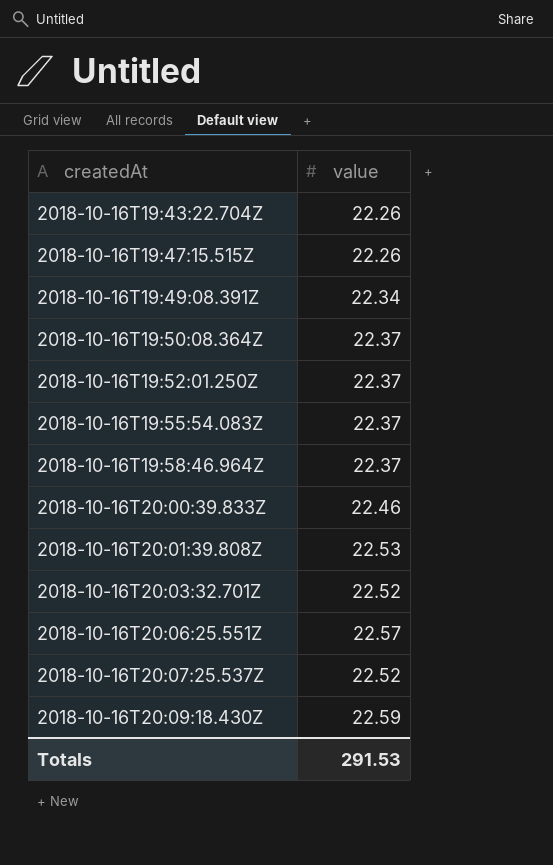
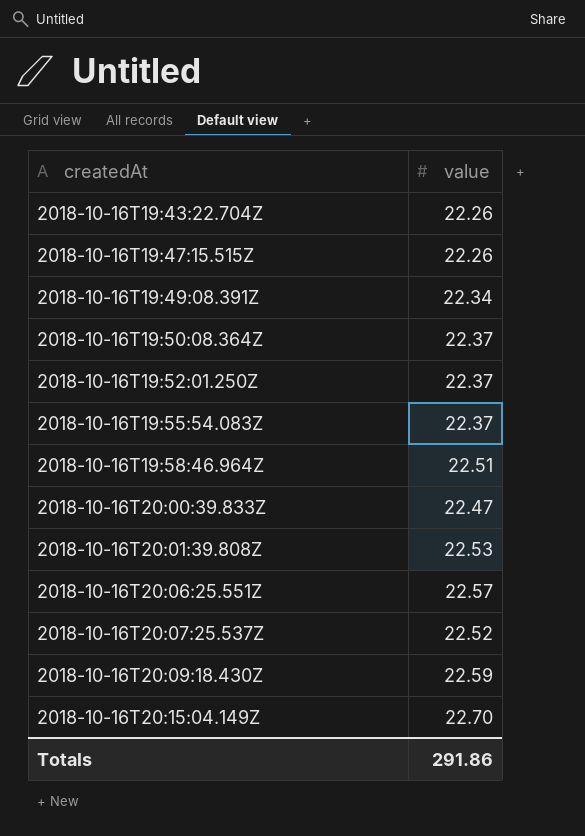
row 2018-10-16T20:03:32.701Z: 22.52 -> none
2018-10-16T19:58:46.964Z | value: 22.37 -> 22.51
2018-10-16T20:00:39.833Z | value: 22.46 -> 22.47
row 2018-10-16T20:15:04.149Z: none -> 22.70
Totals | value: 291.53 -> 291.86

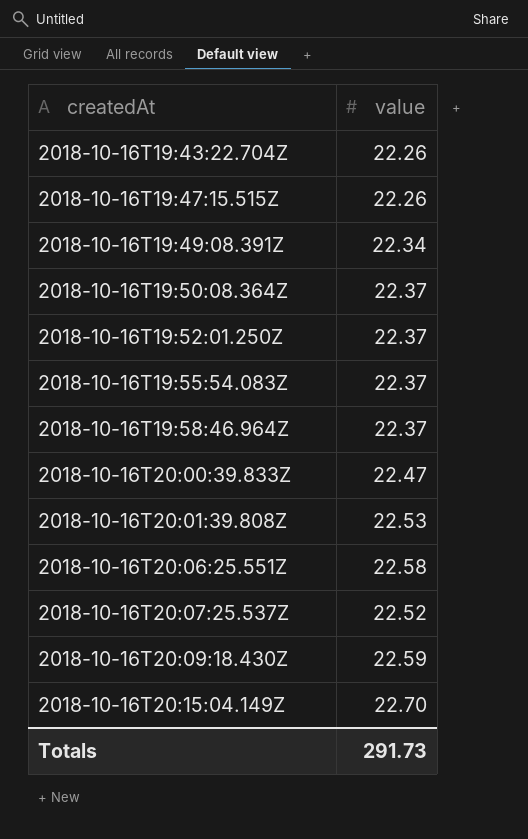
2018-10-16T19:58:46.964Z | value: 22.51 -> 22.37
2018-10-16T20:06:25.551Z | value: 22.57 -> 22.58
Totals | value: 291.86 -> 291.73

